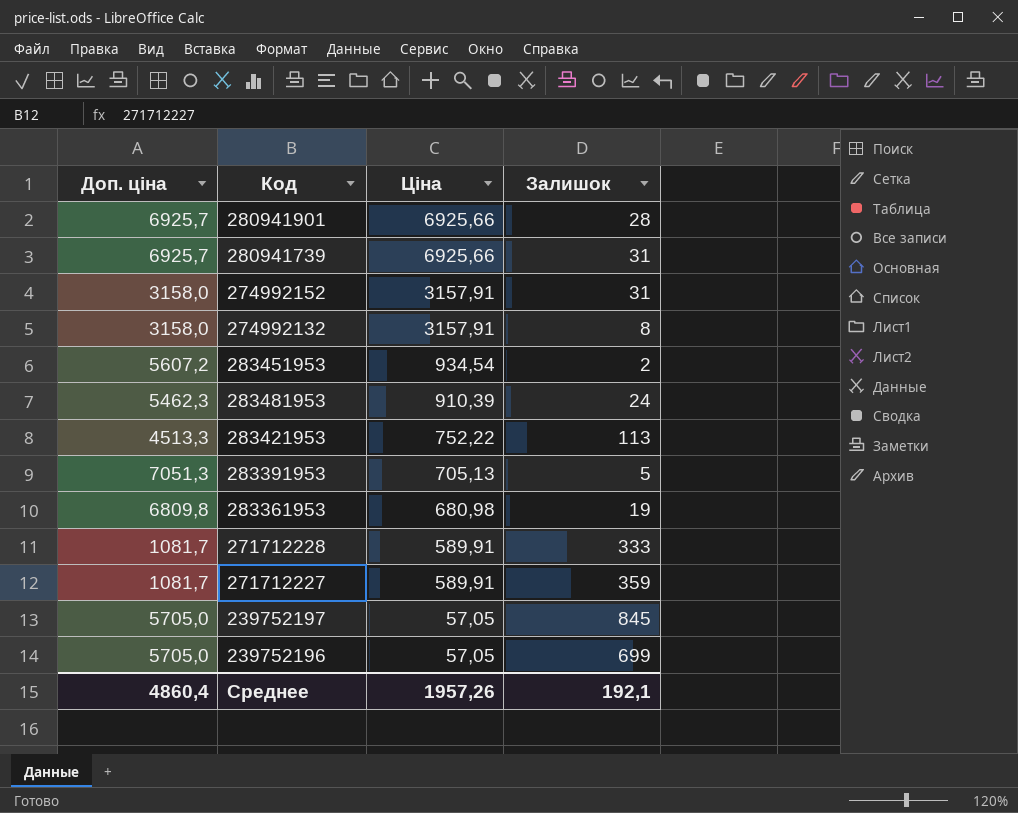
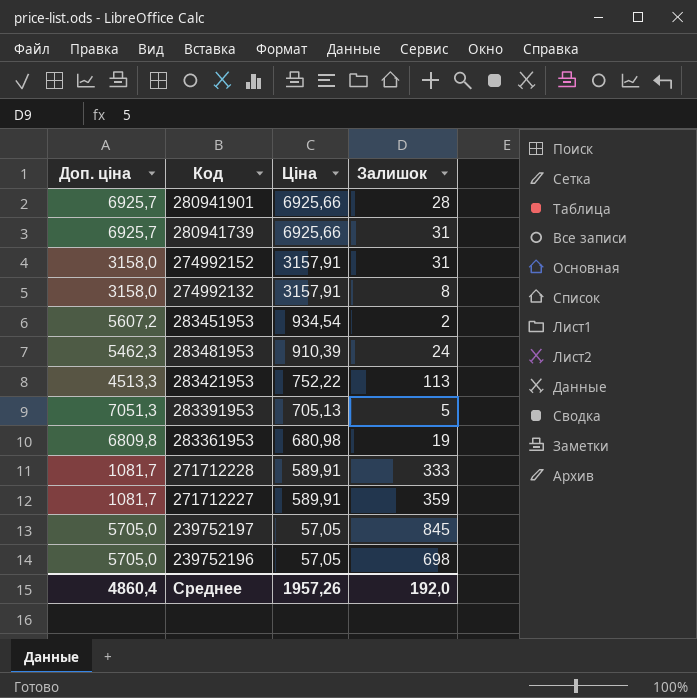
239752196 | Залишок: 699 -> 698
Среднее | Залишок: 192,1 -> 192,0

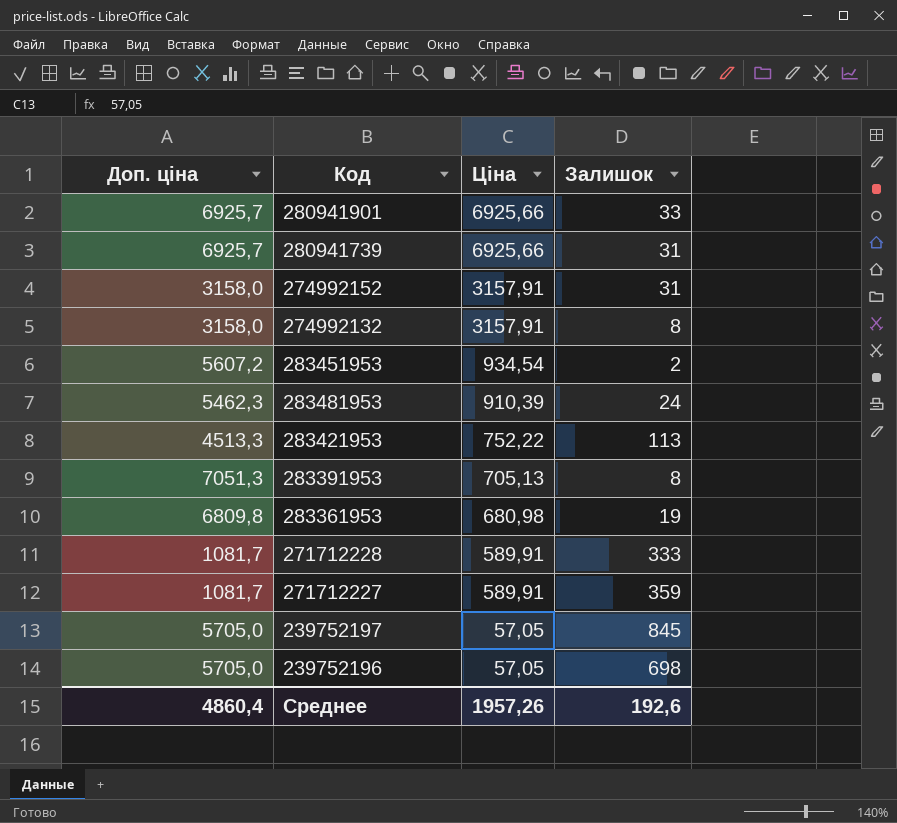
280941901 | Залишок: 28 -> 33
283391953 | Залишок: 5 -> 8
Среднее | Залишок: 192,0 -> 192,6

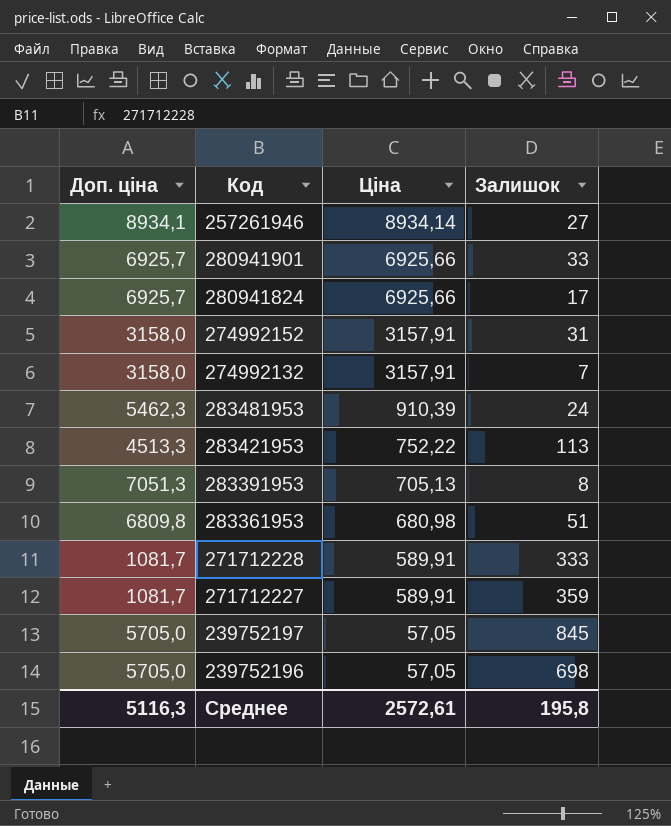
row 280941739: 6925,7 | 6925,66 | 31 -> none
row 283451953: 5607,2 | 934,54 | 2 -> none
row 257261946: none -> 8934,1 | 8934,14 | 27
row 280941824: none -> 6925,7 | 6925,66 | 17
274992132 | Залишок: 8 -> 7
283361953 | Залишок: 19 -> 51
Среднее | Доп. ціна: 4860,4 -> 5116,3
Среднее | Ціна: 1957,26 -> 2572,61
Среднее | Залишок: 192,6 -> 195,8

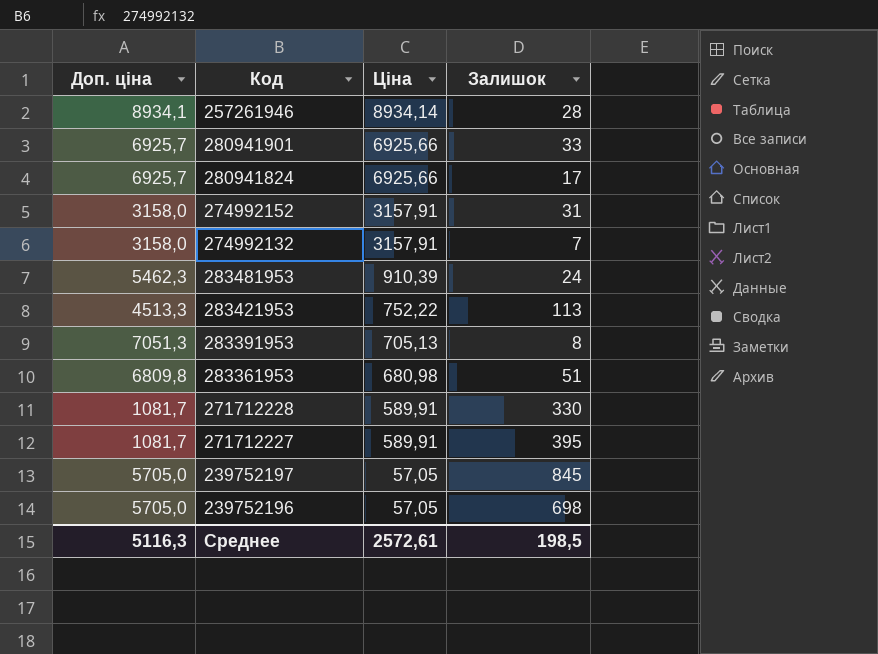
257261946 | Залишок: 27 -> 28
271712228 | Залишок: 333 -> 330
271712227 | Залишок: 359 -> 395
Среднее | Залишок: 195,8 -> 198,5

